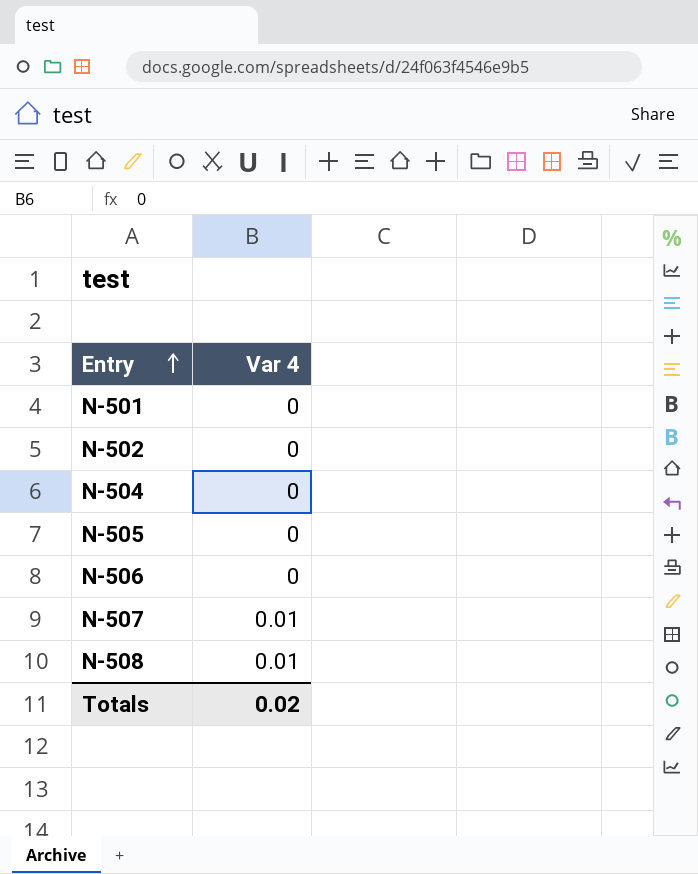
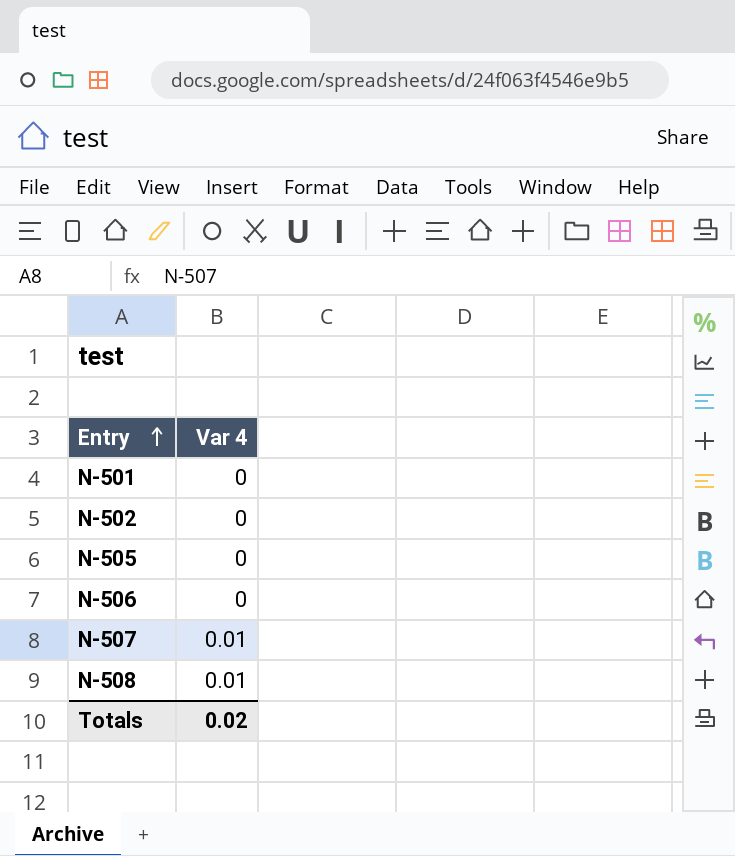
row N-504: 0 -> none

